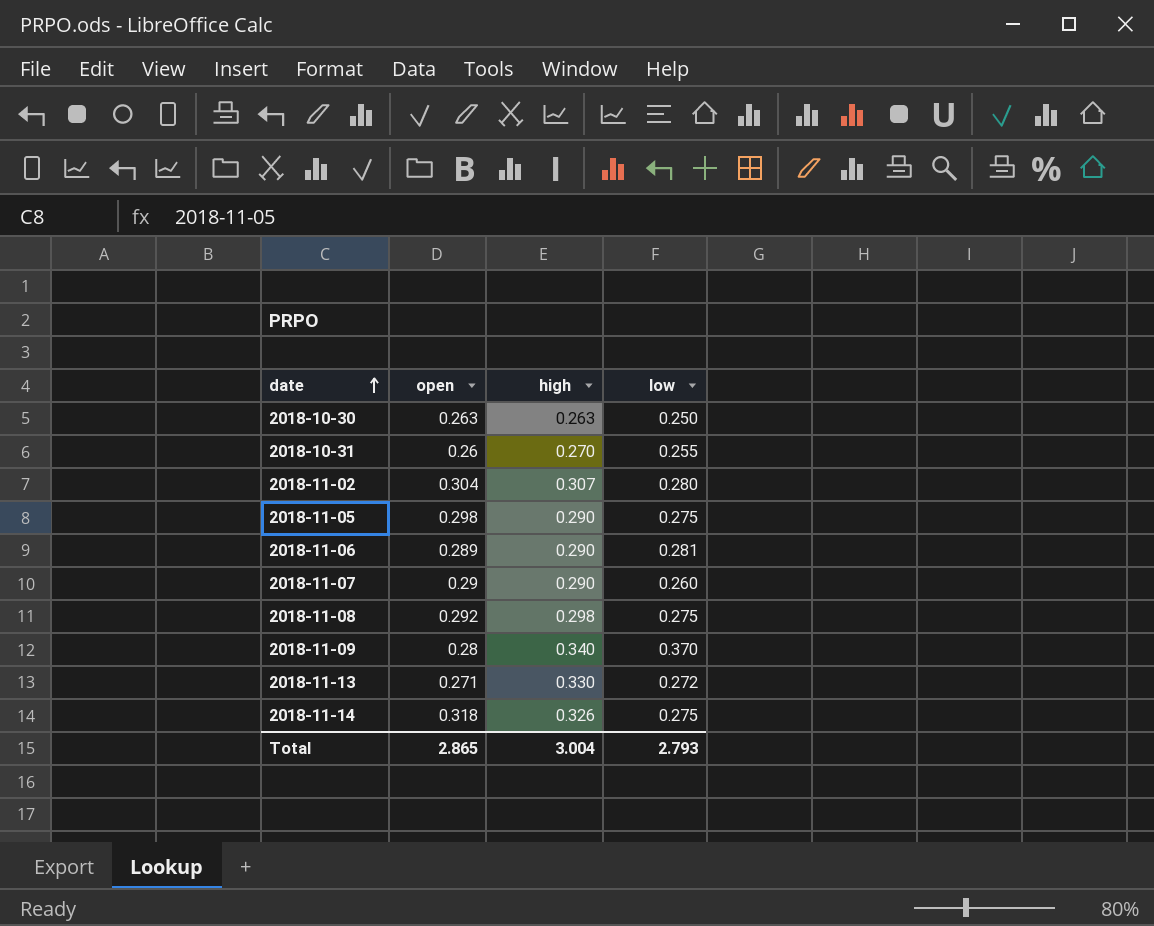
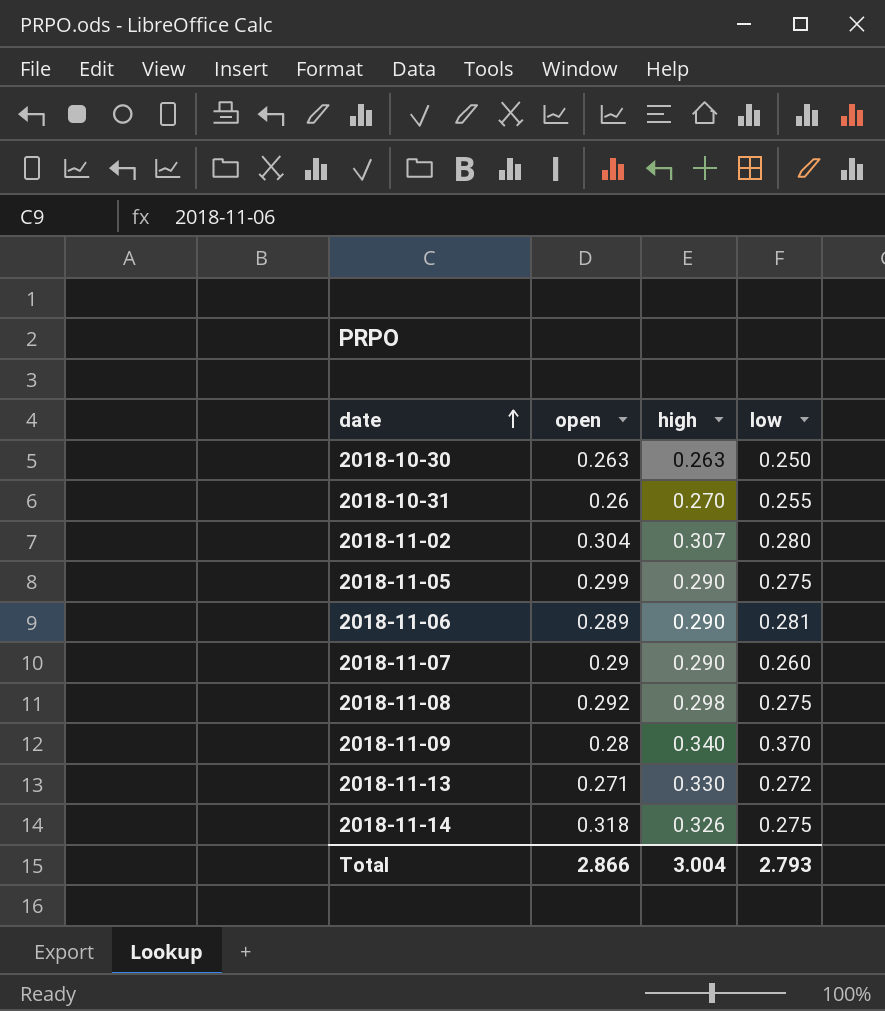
2018-11-05 | open: 0.298 -> 0.299
Total | open: 2.865 -> 2.866

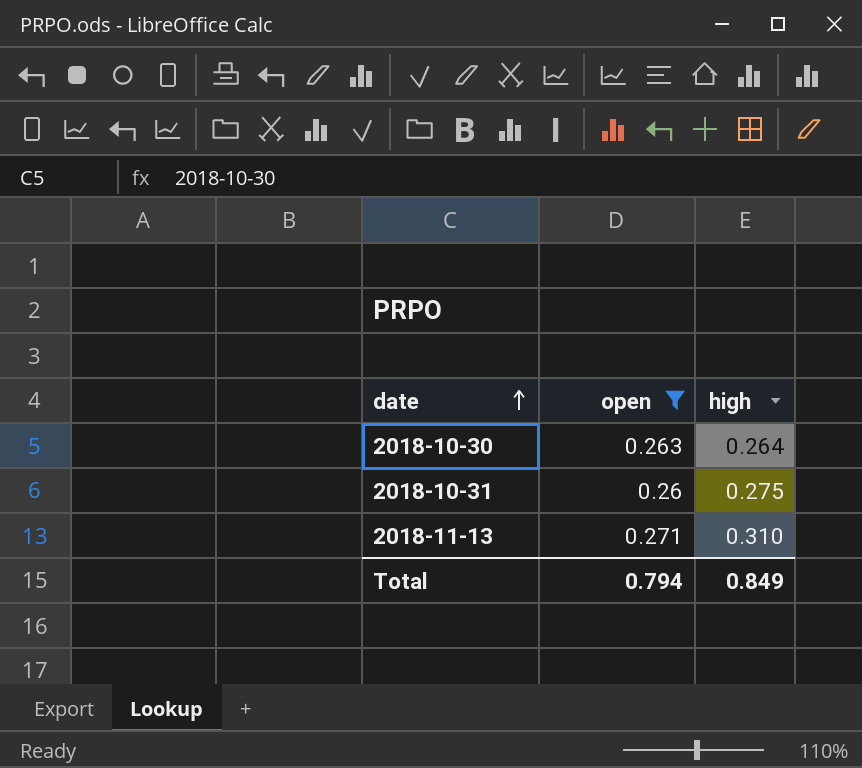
filter: none -> open <= 0.271
column low | position: 4 -> none
2018-10-30 | high: 0.263 -> 0.264
2018-10-31 | high: 0.270 -> 0.275
2018-11-13 | high: 0.330 -> 0.310
Total | open: 2.866 -> 0.794
Total | high: 3.004 -> 0.849

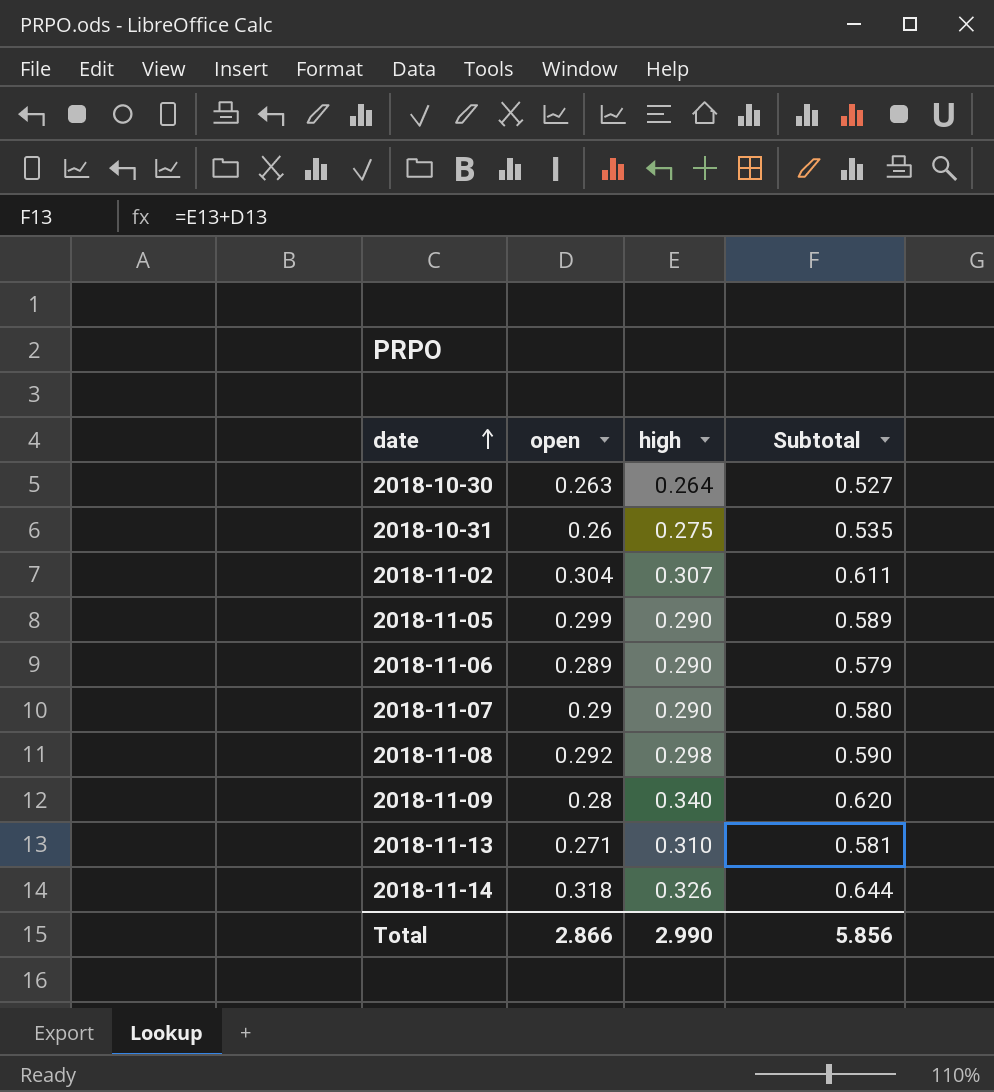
filter: open <= 0.271 -> none
column Subtotal | formula: none -> [open] + [high]
Total | open: 0.794 -> 2.866
Total | high: 0.849 -> 2.990

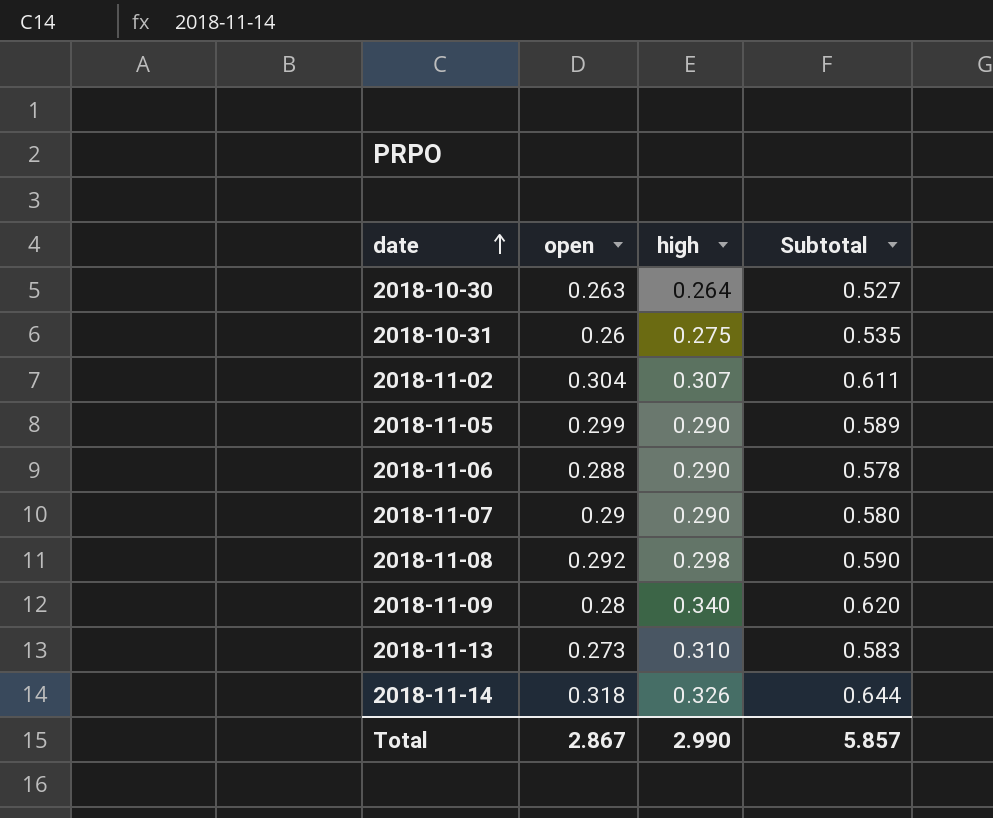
2018-11-06 | open: 0.289 -> 0.288
2018-11-06 | Subtotal: 0.579 -> 0.578
2018-11-13 | open: 0.271 -> 0.273
2018-11-13 | Subtotal: 0.581 -> 0.583
Total | open: 2.866 -> 2.867
Total | Subtotal: 5.856 -> 5.857

